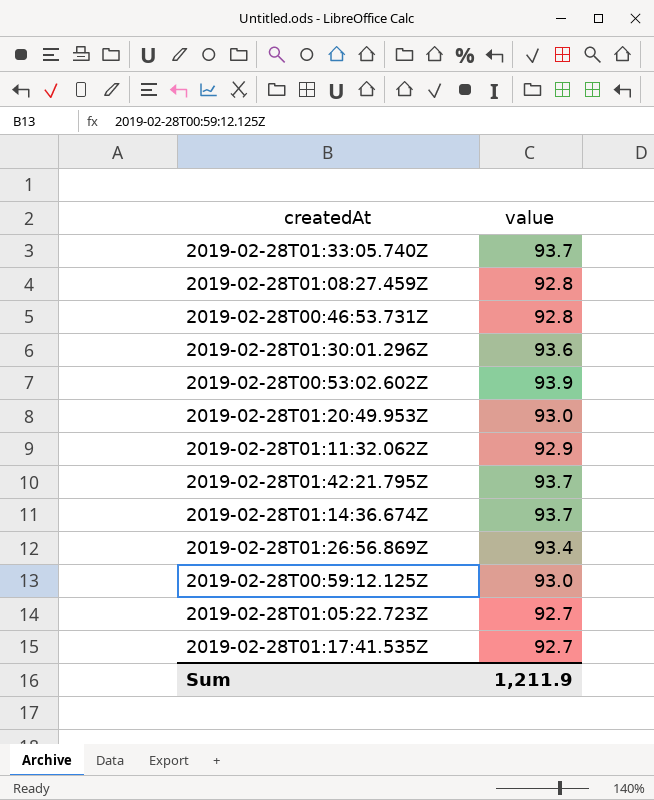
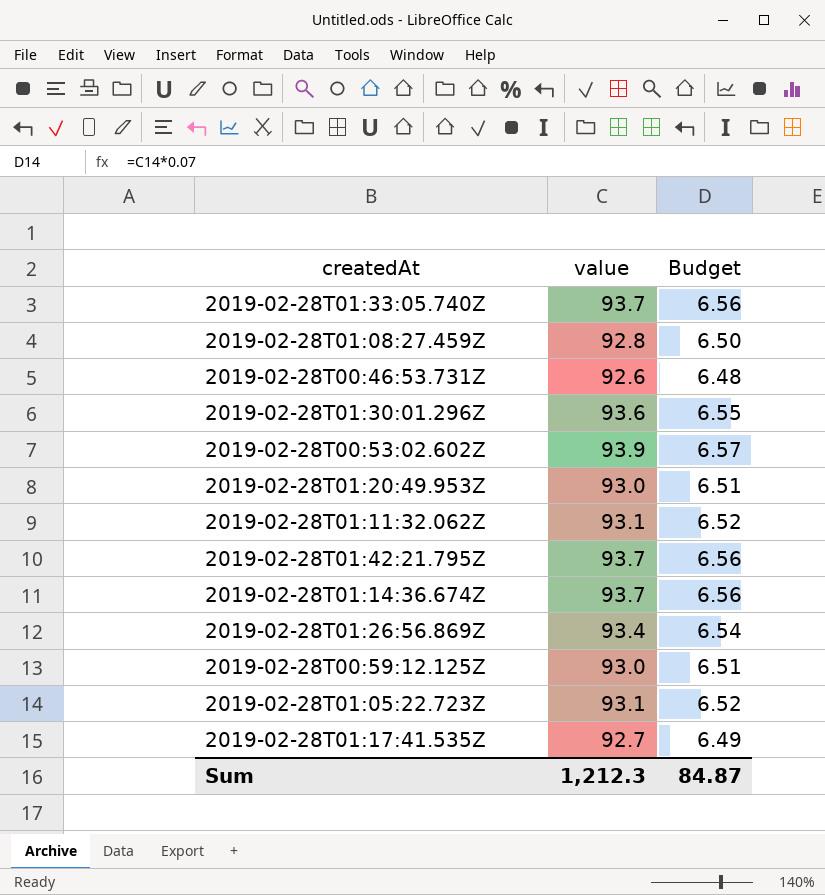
column Budget | formula: none -> [value] * 0.07
2019-02-28T00:46:53.731Z | value: 92.8 -> 92.6
2019-02-28T01:11:32.062Z | value: 92.9 -> 93.1
2019-02-28T01:05:22.723Z | value: 92.7 -> 93.1
Sum | value: 1,211.9 -> 1,212.3

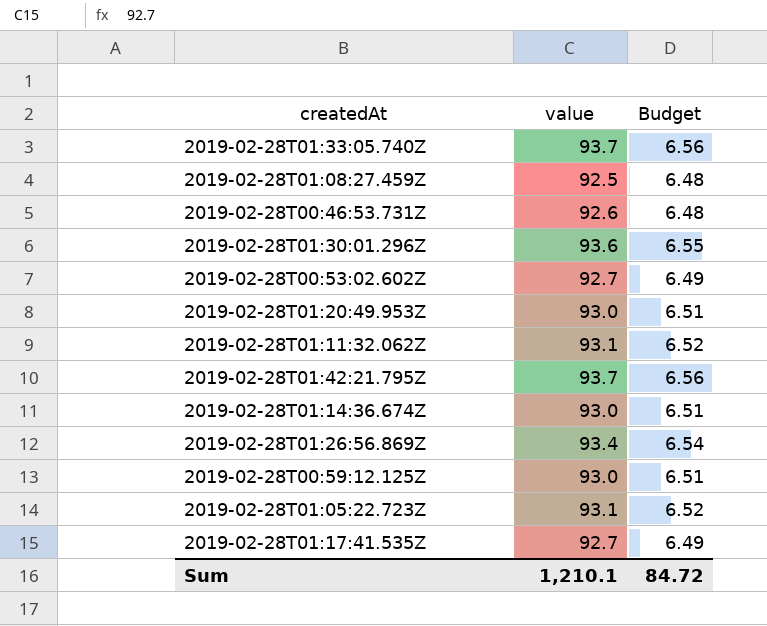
2019-02-28T01:08:27.459Z | value: 92.8 -> 92.5
2019-02-28T01:08:27.459Z | Budget: 6.50 -> 6.48
2019-02-28T00:53:02.602Z | value: 93.9 -> 92.7
2019-02-28T00:53:02.602Z | Budget: 6.57 -> 6.49
2019-02-28T01:14:36.674Z | value: 93.7 -> 93.0
2019-02-28T01:14:36.674Z | Budget: 6.56 -> 6.51
Sum | value: 1,212.3 -> 1,210.1
Sum | Budget: 84.87 -> 84.72

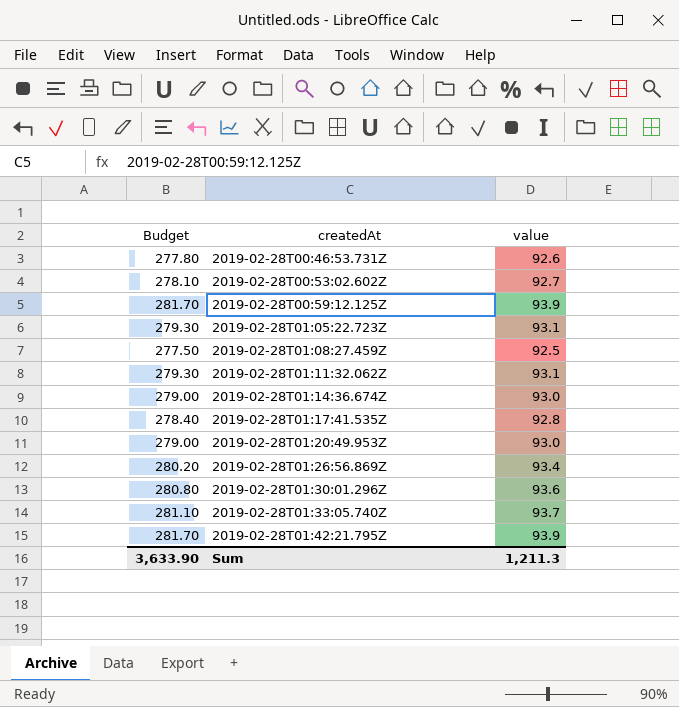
row order: none -> createdAt ascending
column Budget | formula: [value] * 0.07 -> [value] * 3
column Budget | position: 3 -> 1
2019-02-28T00:59:12.125Z | value: 93.0 -> 93.9
2019-02-28T01:17:41.535Z | value: 92.7 -> 92.8
2019-02-28T01:42:21.795Z | value: 93.7 -> 93.9
Sum | Budget: 84.72 -> 3,633.90
Sum | value: 1,210.1 -> 1,211.3

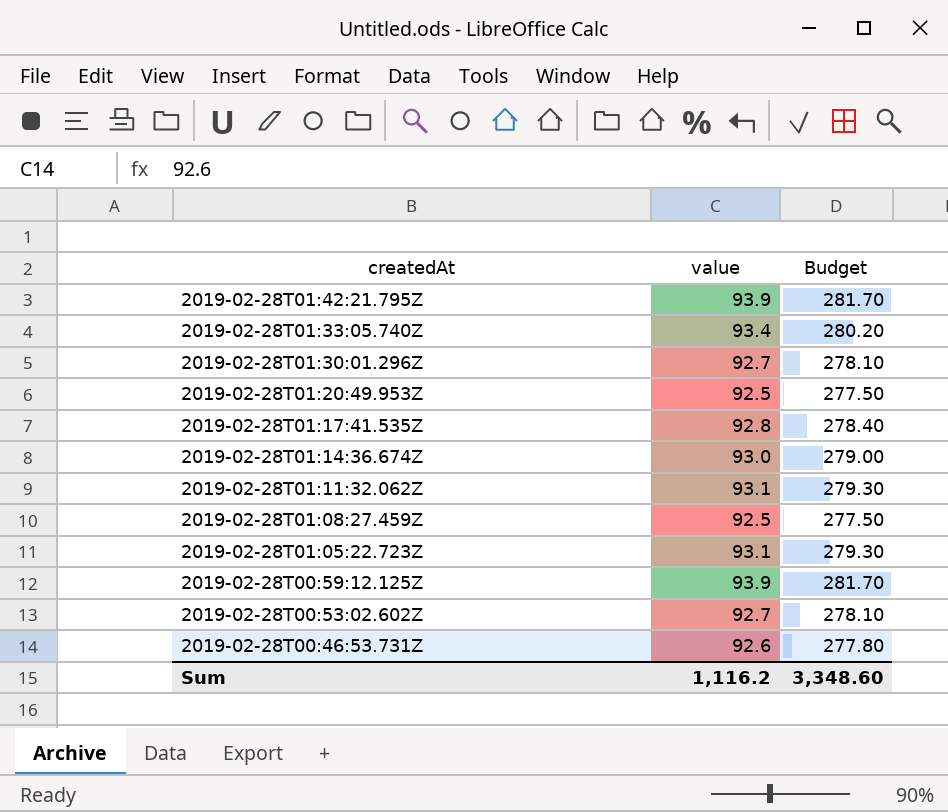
row order: createdAt ascending -> createdAt descending
column Budget | position: 1 -> 3
row 2019-02-28T01:26:56.869Z: 280.20 | 93.4 -> none
2019-02-28T01:33:05.740Z | value: 93.7 -> 93.4
2019-02-28T01:33:05.740Z | Budget: 281.10 -> 280.20
2019-02-28T01:30:01.296Z | value: 93.6 -> 92.7
2019-02-28T01:30:01.296Z | Budget: 280.80 -> 278.10
2019-02-28T01:20:49.953Z | value: 93.0 -> 92.5
2019-02-28T01:20:49.953Z | Budget: 279.00 -> 277.50
Sum | value: 1,211.3 -> 1,116.2
Sum | Budget: 3,633.90 -> 3,348.60

